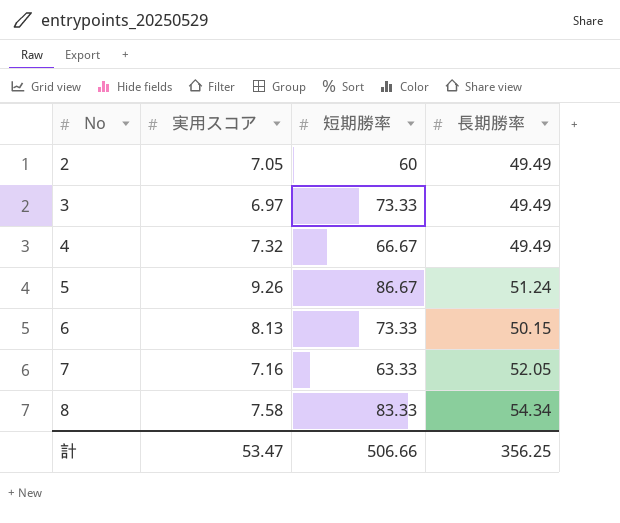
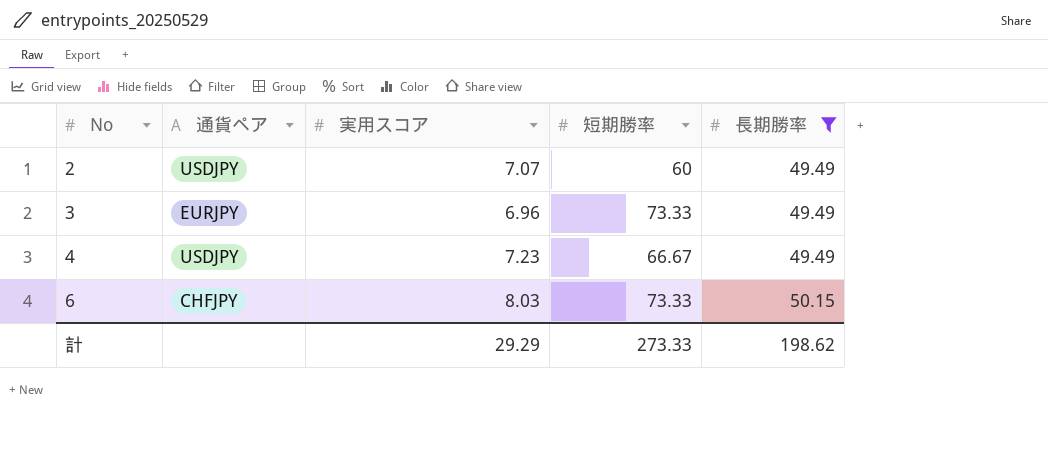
filter: none -> 長期勝率 <= 50.15
column 通貨ペア | position: none -> 2
2 | 実用スコア: 7.05 -> 7.07
3 | 実用スコア: 6.97 -> 6.96
4 | 実用スコア: 7.32 -> 7.23
6 | 実用スコア: 8.13 -> 8.03
計 | 実用スコア: 53.47 -> 29.29
計 | 短期勝率: 506.66 -> 273.33
計 | 長期勝率: 356.25 -> 198.62

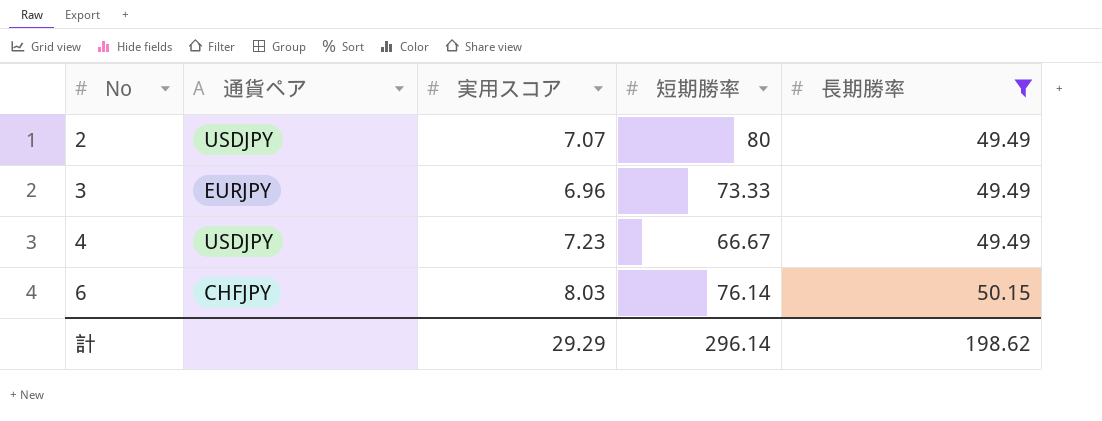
2 | 短期勝率: 60 -> 80
6 | 短期勝率: 73.33 -> 76.14
計 | 短期勝率: 273.33 -> 296.14

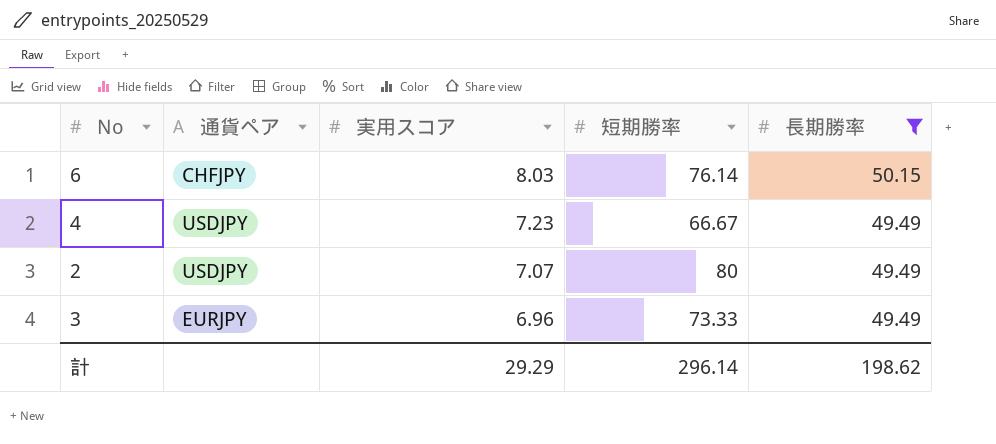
row order: No ascending -> 実用スコア descending

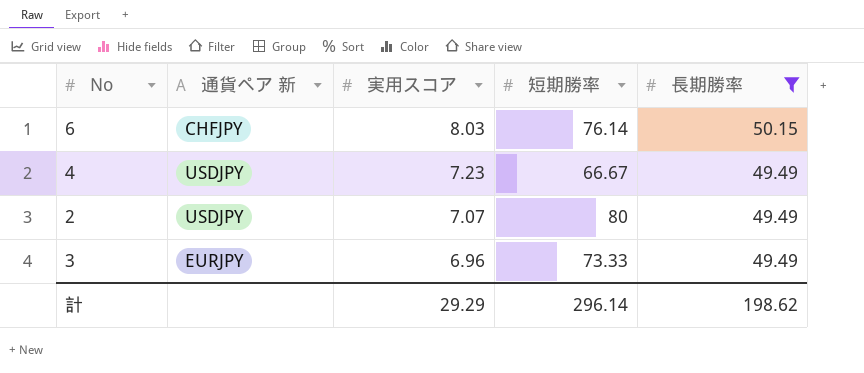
column name: 通貨ペア -> 通貨ペア 新

